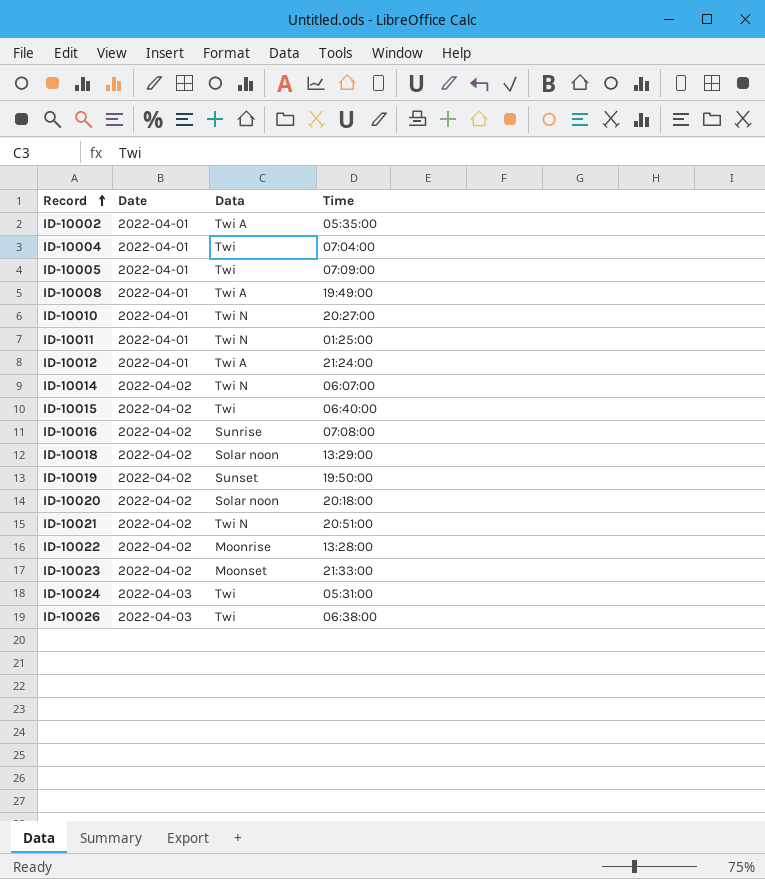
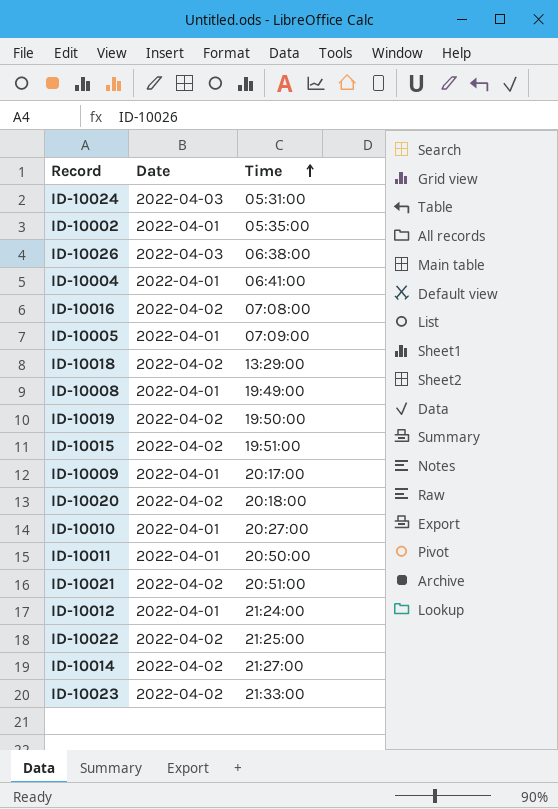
row order: Record ascending -> Time ascending
column Data | position: 3 -> none
ID-10004 | Time: 07:04:00 -> 06:41:00
ID-10015 | Time: 06:40:00 -> 19:51:00
row ID-10009: none -> 2022-04-01 | 20:17:00
ID-10011 | Time: 01:25:00 -> 20:50:00
ID-10022 | Time: 13:28:00 -> 21:25:00
ID-10014 | Time: 06:07:00 -> 21:27:00

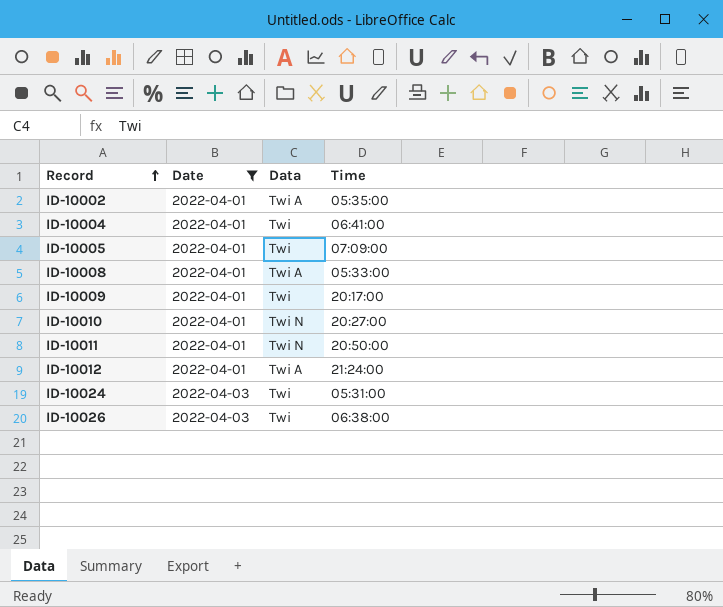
filter: none -> Date != 2022-04-02
row order: Time ascending -> Record ascending
column Data | position: none -> 3
ID-10008 | Time: 19:49:00 -> 05:33:00

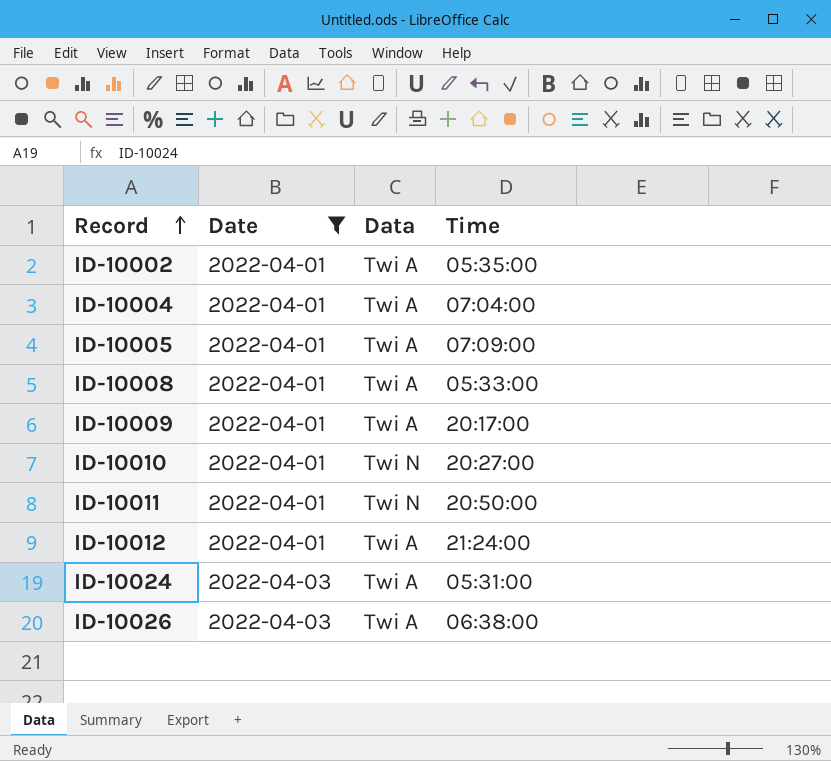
ID-10004 | Data: Twi -> Twi A
ID-10004 | Time: 06:41:00 -> 07:04:00
ID-10005 | Data: Twi -> Twi A
ID-10009 | Data: Twi -> Twi A
ID-10024 | Data: Twi -> Twi A
ID-10026 | Data: Twi -> Twi A

